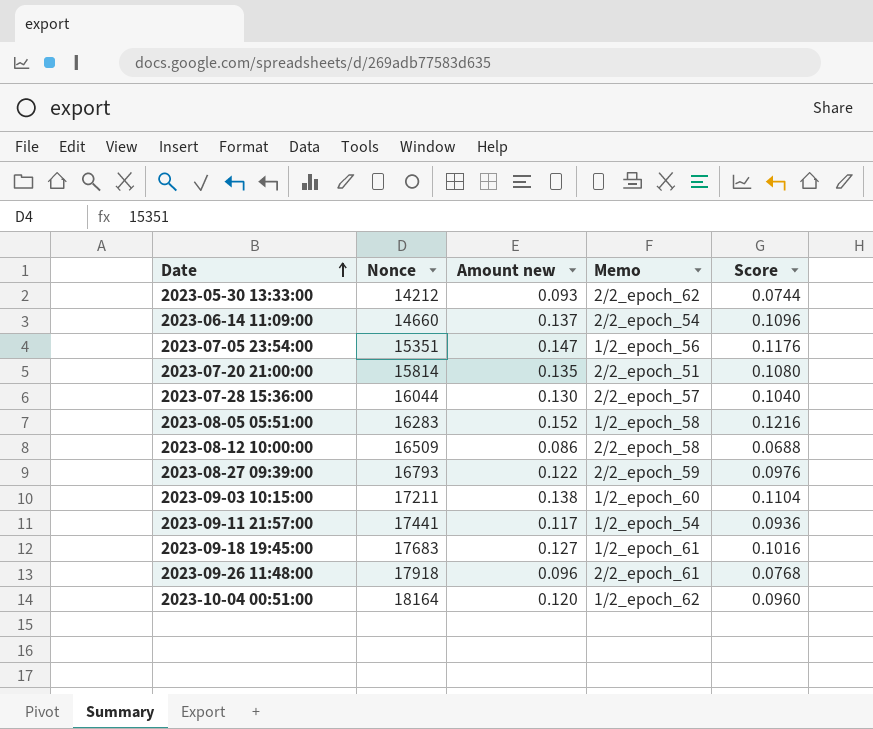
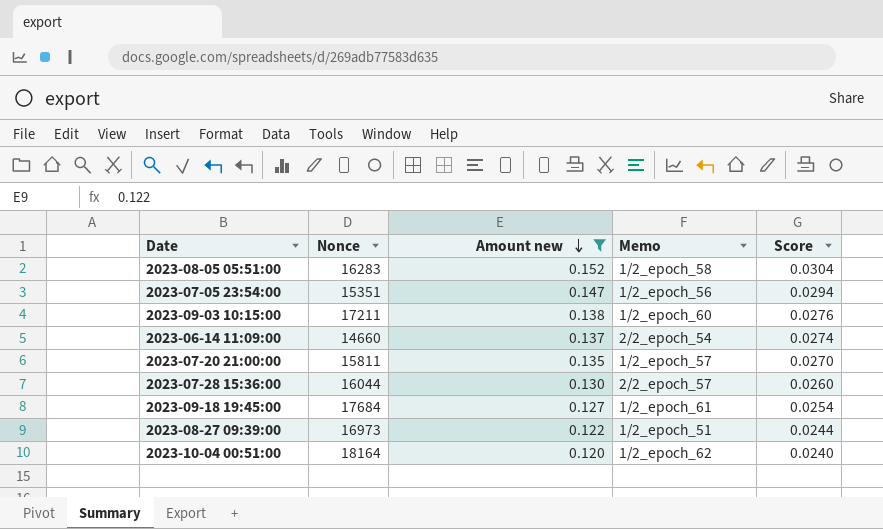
filter: none -> Amount new >= 0.120
row order: Date ascending -> Amount new descending
column Score | formula: [Amount new] * 0.8 -> [Amount new] * 0.2
2023-07-20 21:00:00 | Nonce: 15814 -> 15811
2023-07-20 21:00:00 | Memo: 2/2_epoch_51 -> 1/2_epoch_57
2023-09-18 19:45:00 | Nonce: 17683 -> 17684
2023-08-27 09:39:00 | Nonce: 16793 -> 16973
2023-08-27 09:39:00 | Memo: 2/2_epoch_59 -> 1/2_epoch_51

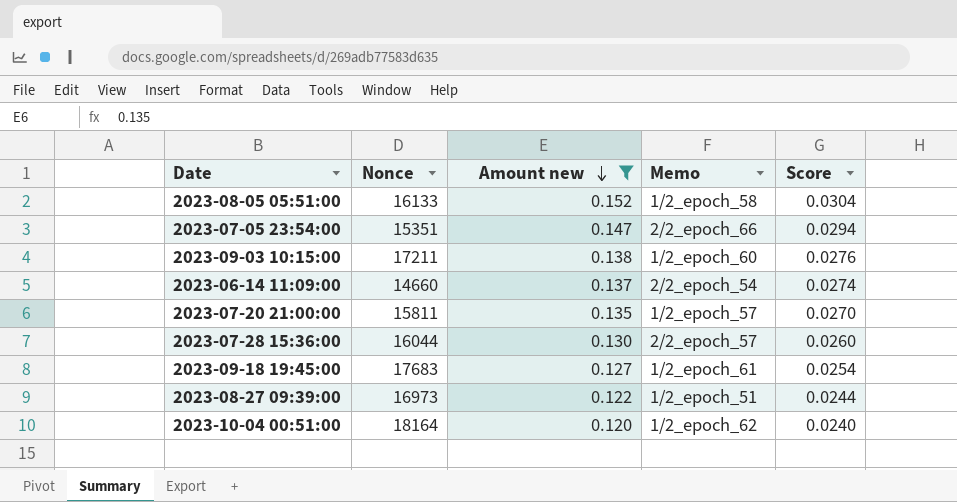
2023-08-05 05:51:00 | Nonce: 16283 -> 16133
2023-07-05 23:54:00 | Memo: 1/2_epoch_56 -> 2/2_epoch_66
2023-09-18 19:45:00 | Nonce: 17684 -> 17683

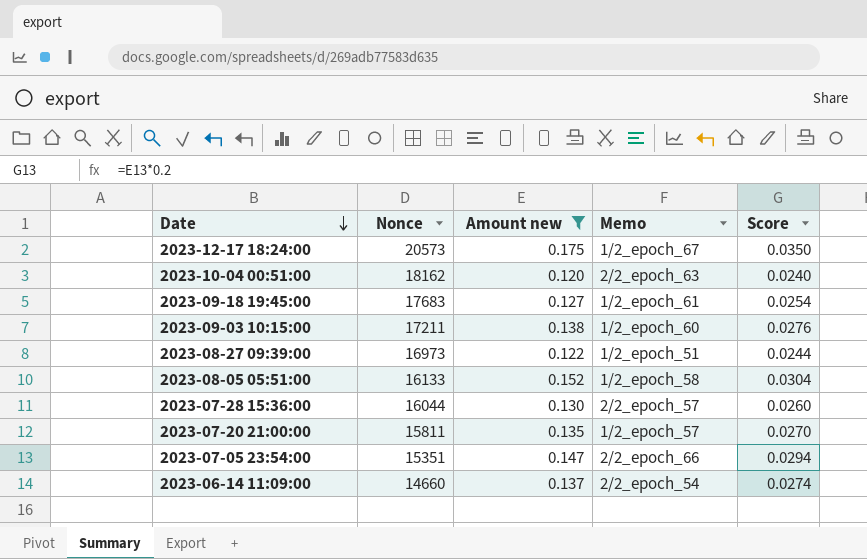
row order: Amount new descending -> Date descending
row 2023-12-17 18:24:00: none -> 20573 | 0.175 | 1/2_epoch_67 | 0.0350
2023-10-04 00:51:00 | Nonce: 18164 -> 18162
2023-10-04 00:51:00 | Memo: 1/2_epoch_62 -> 2/2_epoch_63

